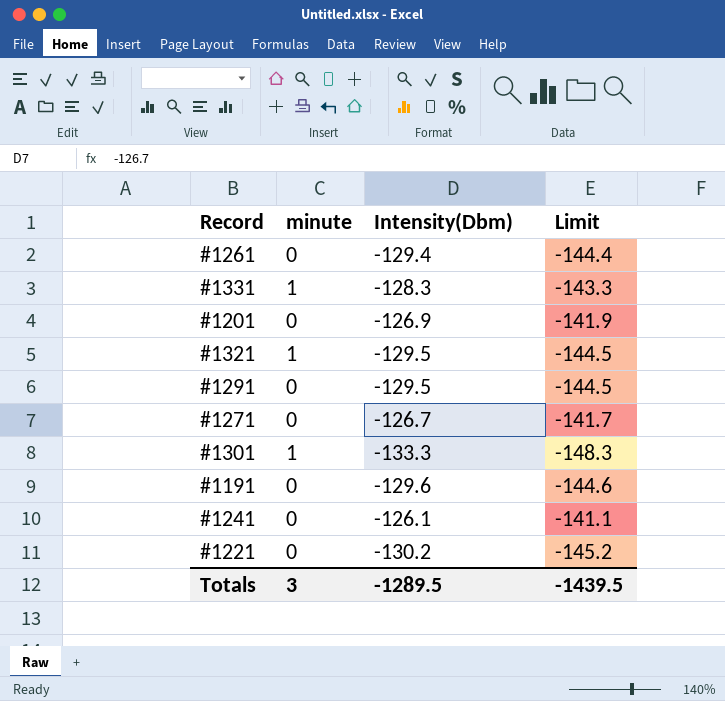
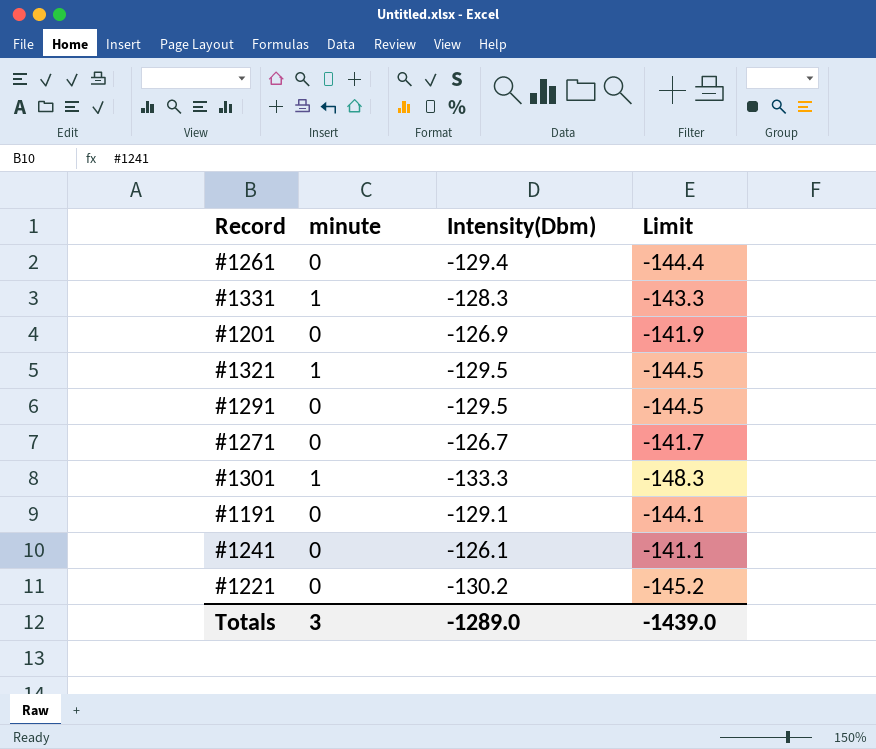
#1191 | Intensity(Dbm): -129.6 -> -129.1
#1191 | Limit: -144.6 -> -144.1
Totals | Intensity(Dbm): -1289.5 -> -1289.0
Totals | Limit: -1439.5 -> -1439.0

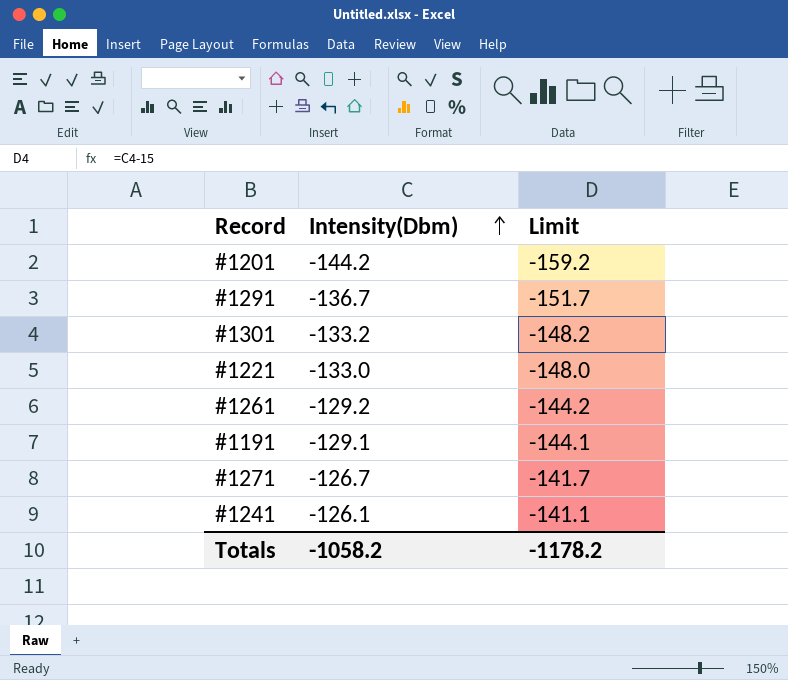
row order: none -> Intensity(Dbm) ascending
column minute | position: 2 -> none
row #1331: 1 | -128.3 | -143.3 -> none
row #1321: 1 | -129.5 | -144.5 -> none
#1201 | Intensity(Dbm): -126.9 -> -144.2
#1201 | Limit: -141.9 -> -159.2
#1291 | Intensity(Dbm): -129.5 -> -136.7
#1291 | Limit: -144.5 -> -151.7
#1301 | Intensity(Dbm): -133.3 -> -133.2
#1301 | Limit: -148.3 -> -148.2
#1221 | Intensity(Dbm): -130.2 -> -133.0
#1221 | Limit: -145.2 -> -148.0
#1261 | Intensity(Dbm): -129.4 -> -129.2
#1261 | Limit: -144.4 -> -144.2
Totals | Intensity(Dbm): -1289.0 -> -1058.2
Totals | Limit: -1439.0 -> -1178.2

